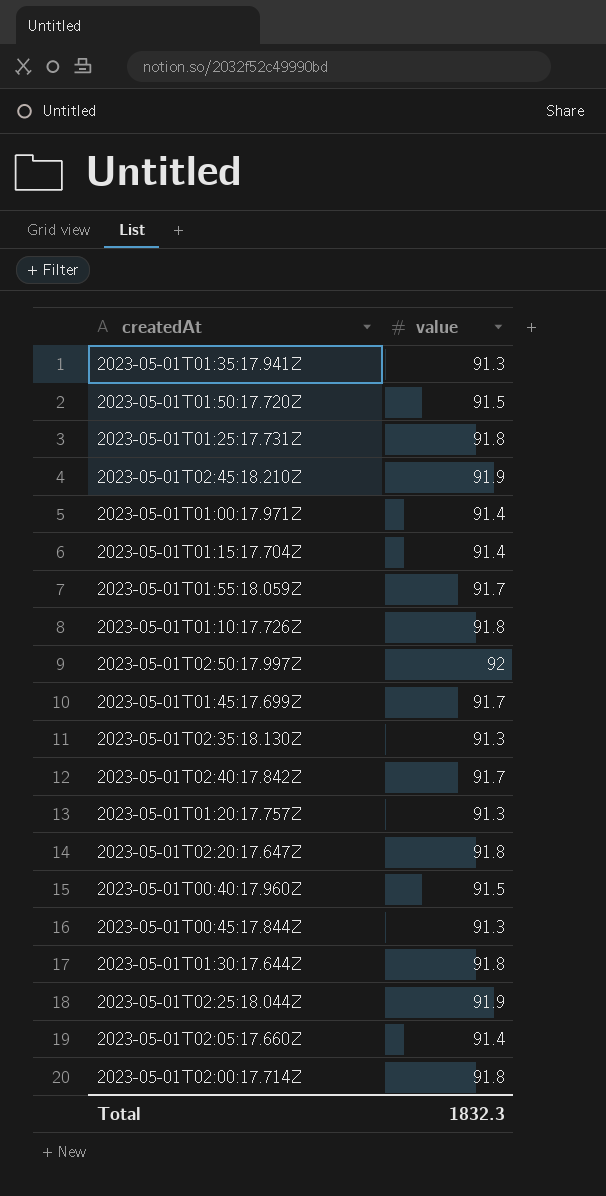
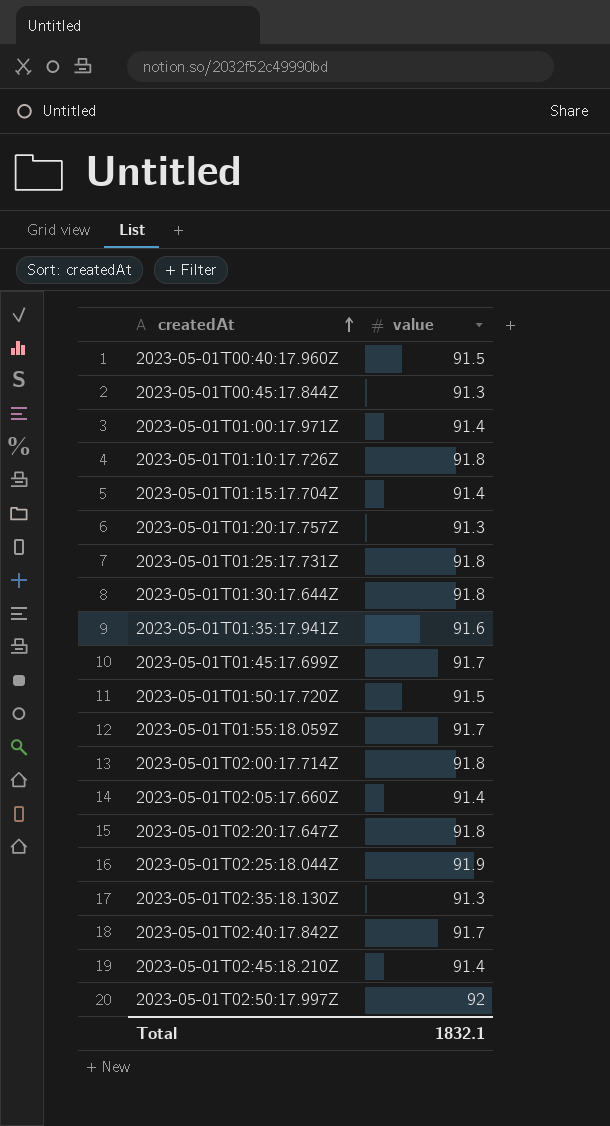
row order: none -> createdAt ascending
2023-05-01T01:35:17.941Z | value: 91.3 -> 91.6
2023-05-01T02:45:18.210Z | value: 91.9 -> 91.4
Total | value: 1832.3 -> 1832.1

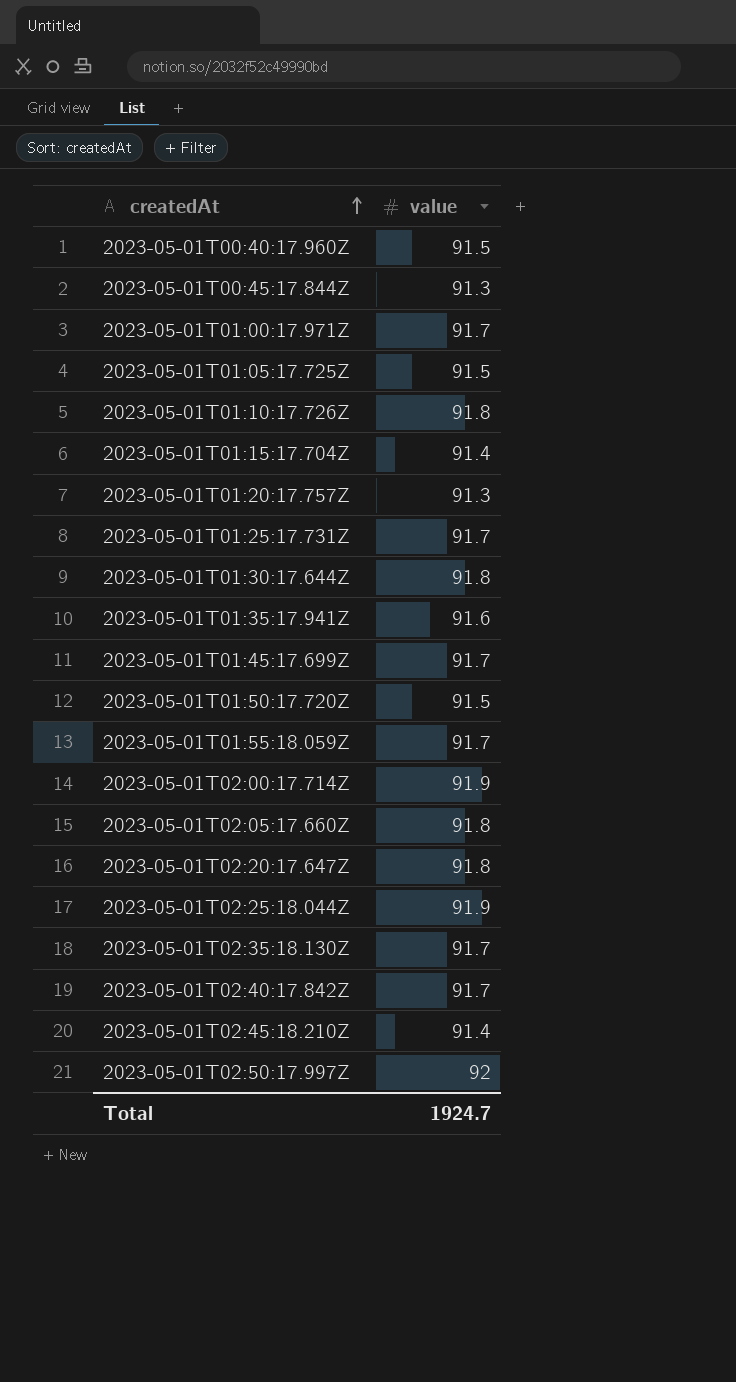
2023-05-01T01:00:17.971Z | value: 91.4 -> 91.7
row 2023-05-01T01:05:17.725Z: none -> 91.5
2023-05-01T01:25:17.731Z | value: 91.8 -> 91.7
2023-05-01T02:00:17.714Z | value: 91.8 -> 91.9
2023-05-01T02:05:17.660Z | value: 91.4 -> 91.8
2023-05-01T02:35:18.130Z | value: 91.3 -> 91.7
Total | value: 1832.1 -> 1924.7

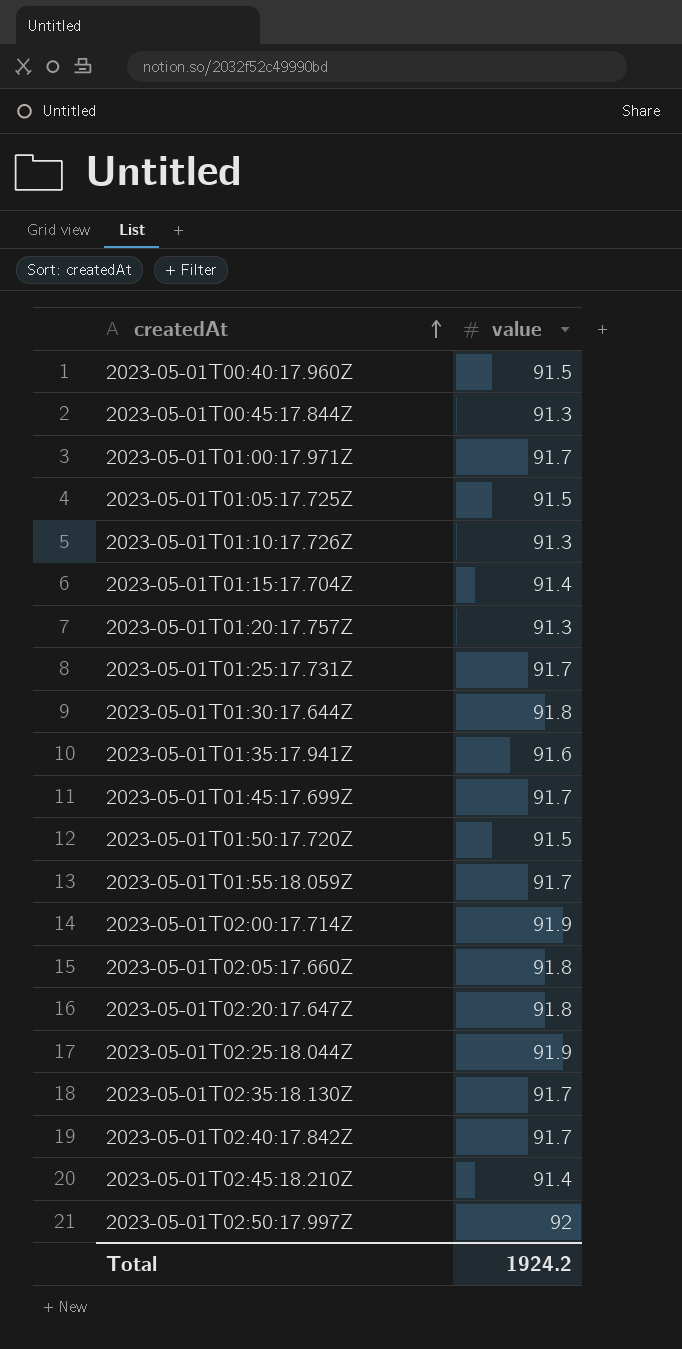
2023-05-01T01:10:17.726Z | value: 91.8 -> 91.3
Total | value: 1924.7 -> 1924.2

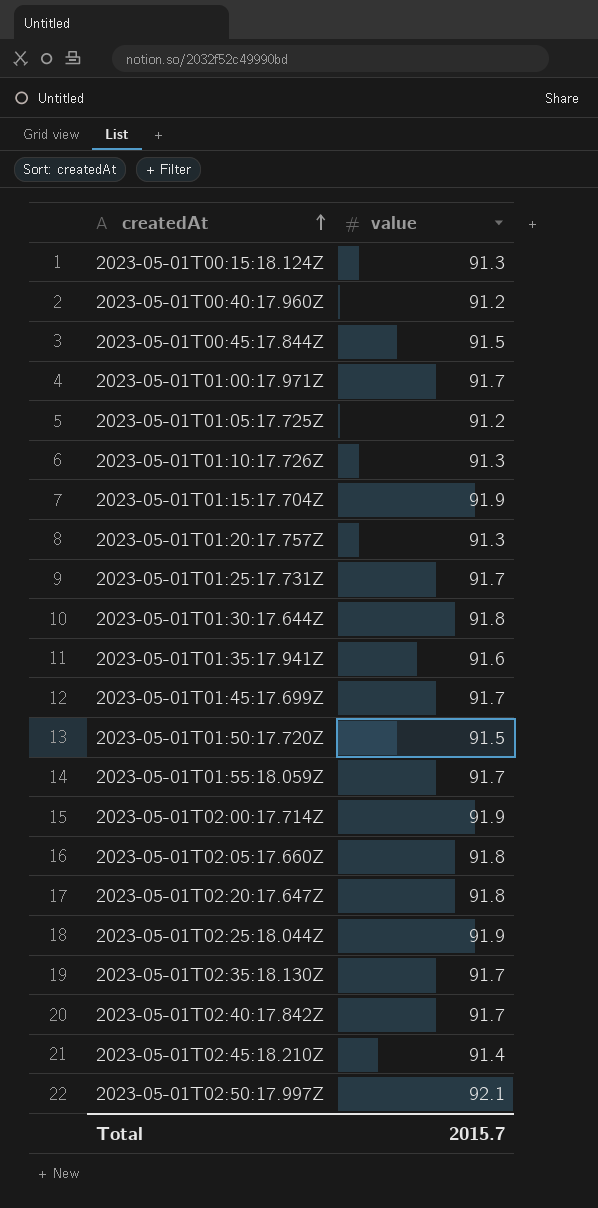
row 2023-05-01T00:15:18.124Z: none -> 91.3
2023-05-01T00:40:17.960Z | value: 91.5 -> 91.2
2023-05-01T00:45:17.844Z | value: 91.3 -> 91.5
2023-05-01T01:05:17.725Z | value: 91.5 -> 91.2
2023-05-01T01:15:17.704Z | value: 91.4 -> 91.9
2023-05-01T02:50:17.997Z | value: 92 -> 92.1
Total | value: 1924.2 -> 2015.7

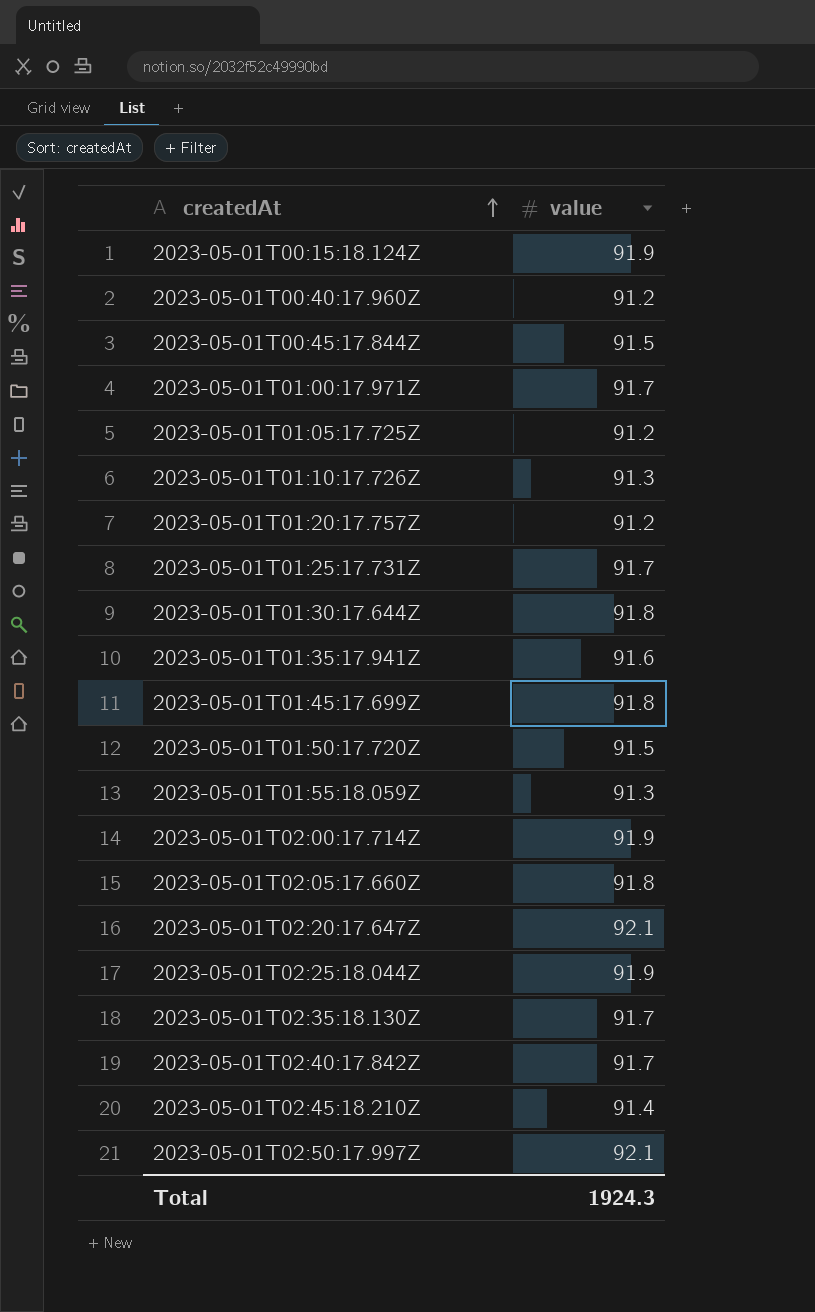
row 2023-05-01T01:15:17.704Z: 91.9 -> none
2023-05-01T00:15:18.124Z | value: 91.3 -> 91.9
2023-05-01T01:20:17.757Z | value: 91.3 -> 91.2
2023-05-01T01:45:17.699Z | value: 91.7 -> 91.8
2023-05-01T01:55:18.059Z | value: 91.7 -> 91.3
2023-05-01T02:20:17.647Z | value: 91.8 -> 92.1
Total | value: 2015.7 -> 1924.3

